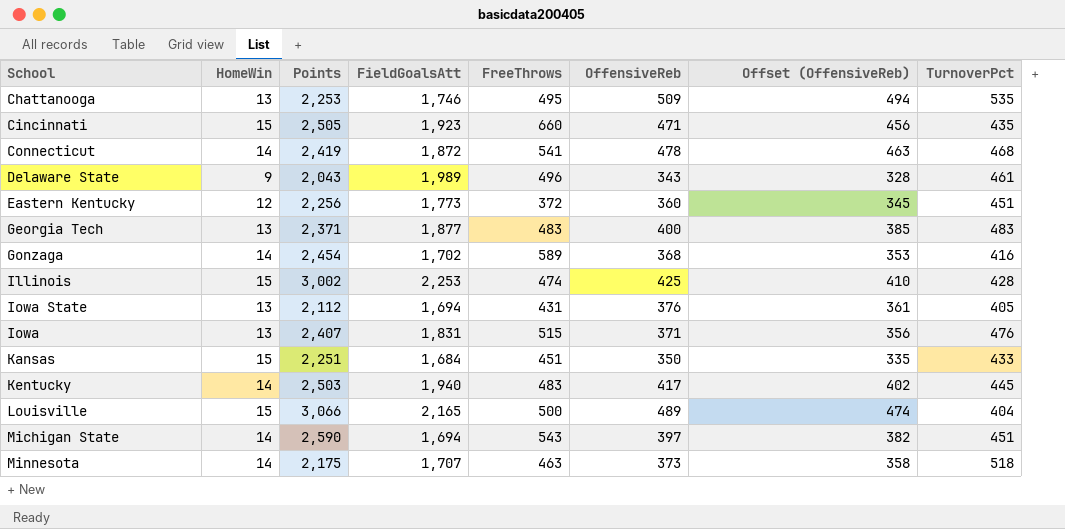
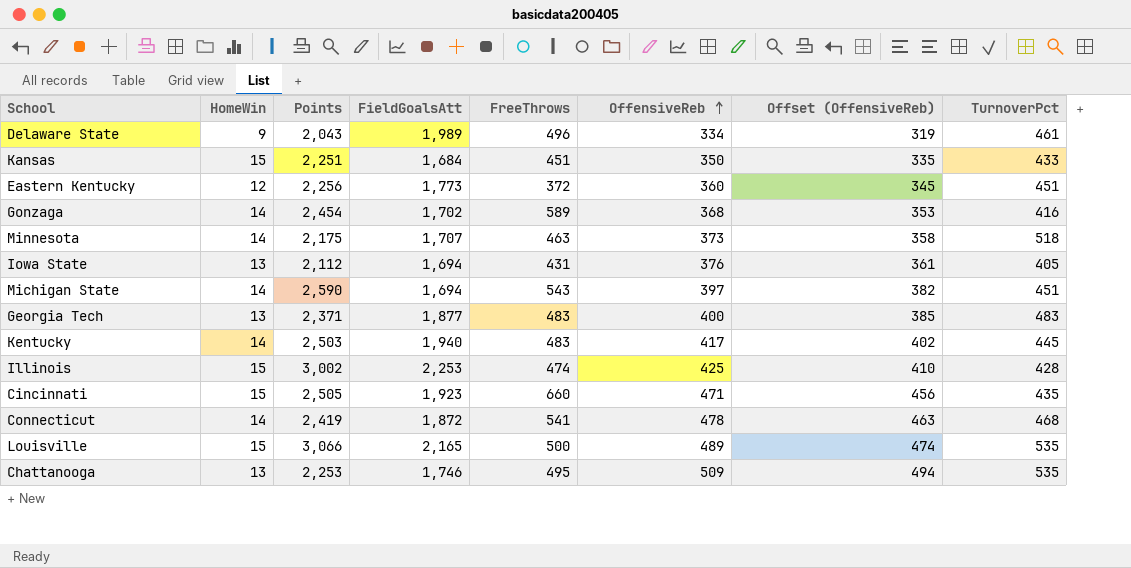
row order: none -> OffensiveReb ascending
row Iowa: 13 | 2,407 | 1,831 | 515 | 371 | 356 | 476 -> none
Delaware State | OffensiveReb: 343 -> 334
Delaware State | Offset (OffensiveReb): 328 -> 319
Louisville | TurnoverPct: 404 -> 535

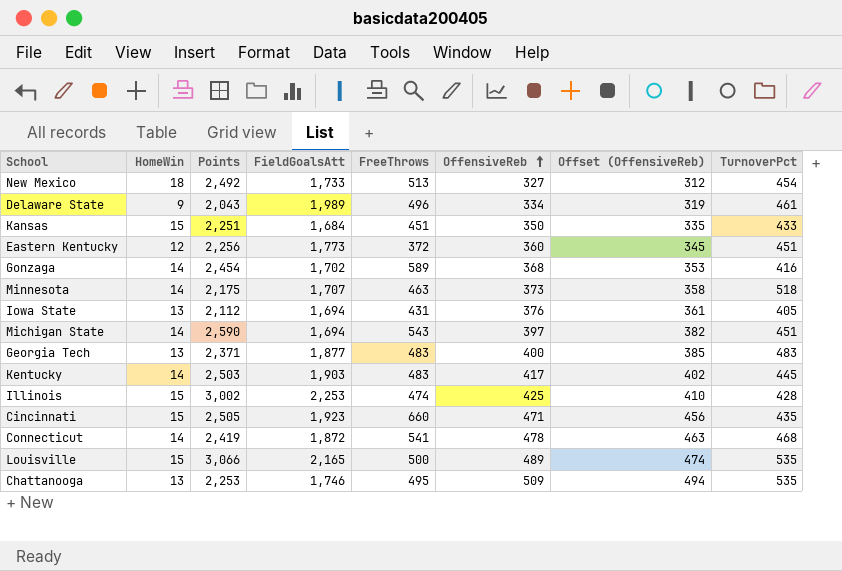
row New Mexico: none -> 18 | 2,492 | 1,733 | 513 | 327 | 312 | 454
Kentucky | FieldGoalsAtt: 1,940 -> 1,903

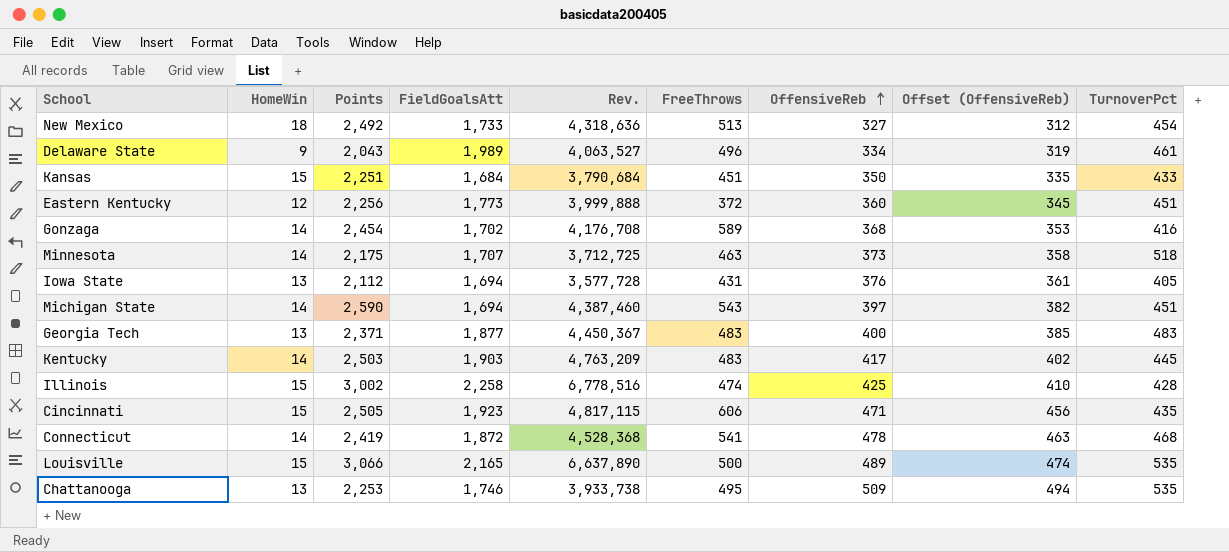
column Rev. | formula: none -> [Points] * [FieldGoalsAtt]
Illinois | FieldGoalsAtt: 2,253 -> 2,258
Cincinnati | FreeThrows: 660 -> 606

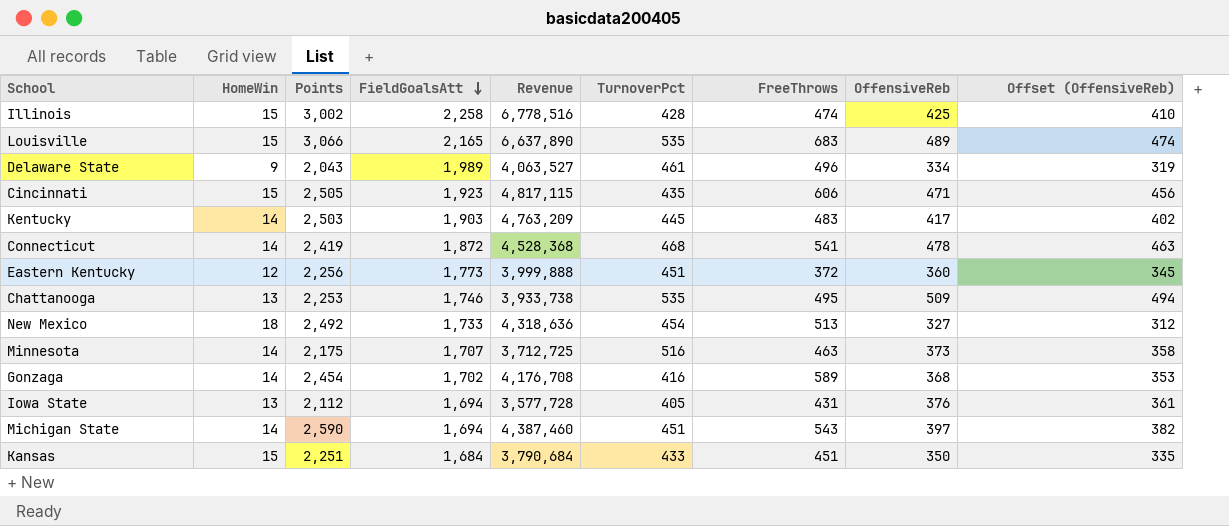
row order: OffensiveReb ascending -> FieldGoalsAtt descending
column name: Rev. -> Revenue
column TurnoverPct | position: 9 -> 6
row Georgia Tech: 13 | 2,371 | 1,877 | 4,450,367 | 483 | 400 | 385 | 483 -> none
Louisville | FreeThrows: 500 -> 683
Minnesota | TurnoverPct: 518 -> 516

